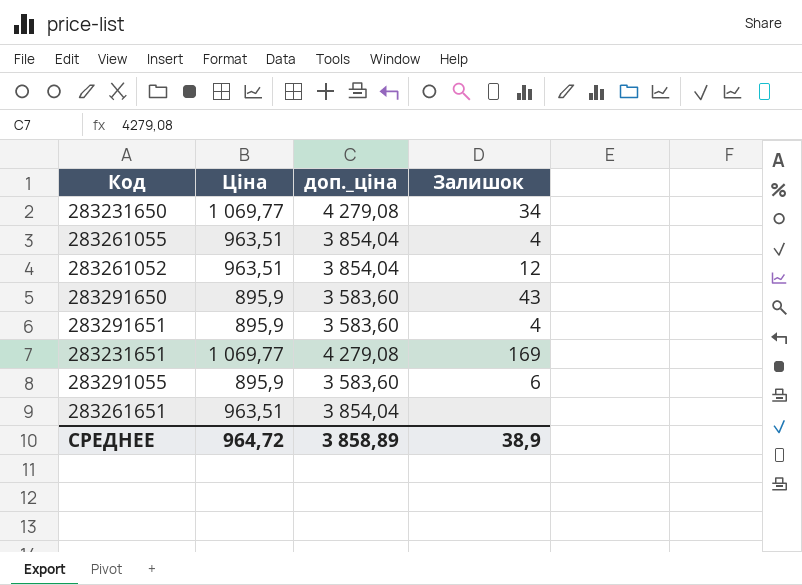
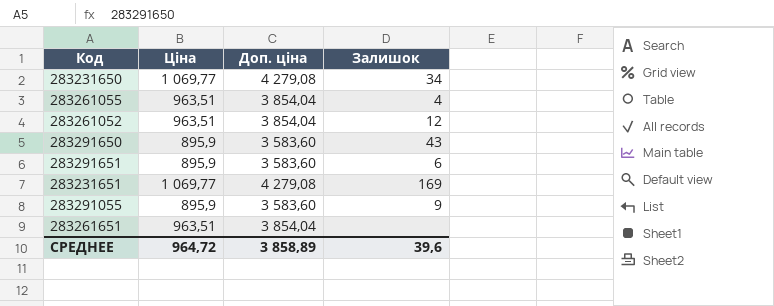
column name: доп._ціна -> Доп. ціна
283291651 | Залишок: 4 -> 6
283291055 | Залишок: 6 -> 9
СРЕДНЕЕ | Залишок: 38,9 -> 39,6

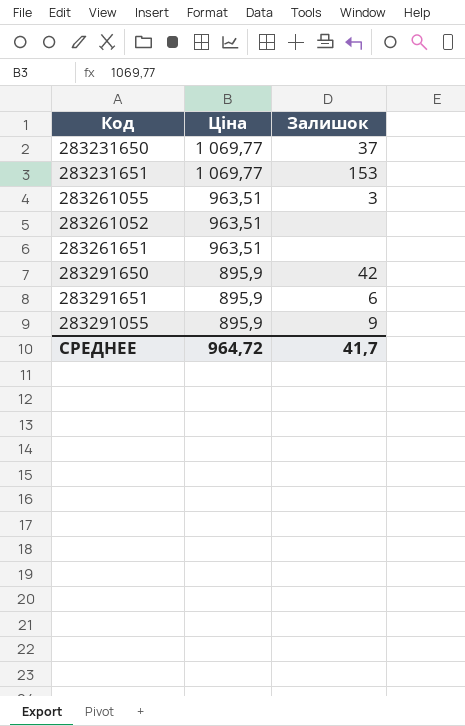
row order: none -> Ціна descending
column Доп. ціна | position: 3 -> none
283231650 | Залишок: 34 -> 37
283231651 | Залишок: 169 -> 153
283261055 | Залишок: 4 -> 3
283261052 | Залишок: 12 -> none
283291650 | Залишок: 43 -> 42
СРЕДНЕЕ | Залишок: 39,6 -> 41,7

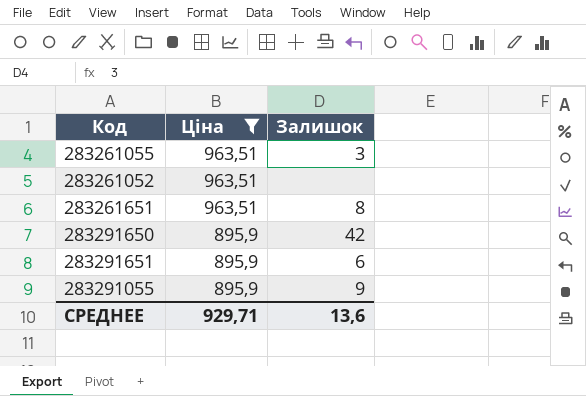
filter: none -> Ціна != 1 069,77
283261651 | Залишок: none -> 8
СРЕДНЕЕ | Ціна: 964,72 -> 929,71
СРЕДНЕЕ | Залишок: 41,7 -> 13,6

